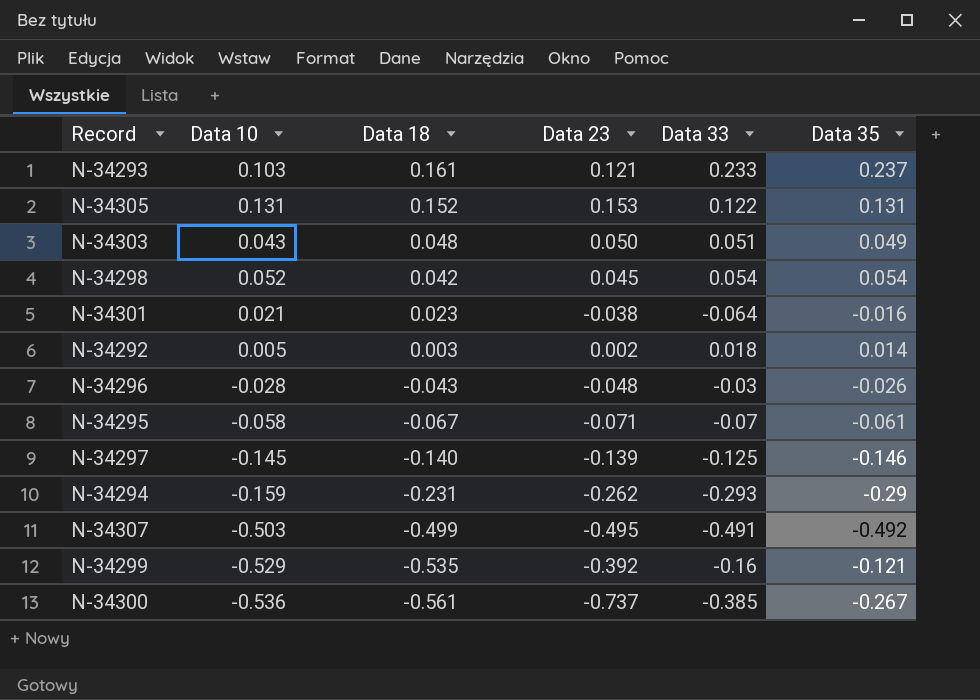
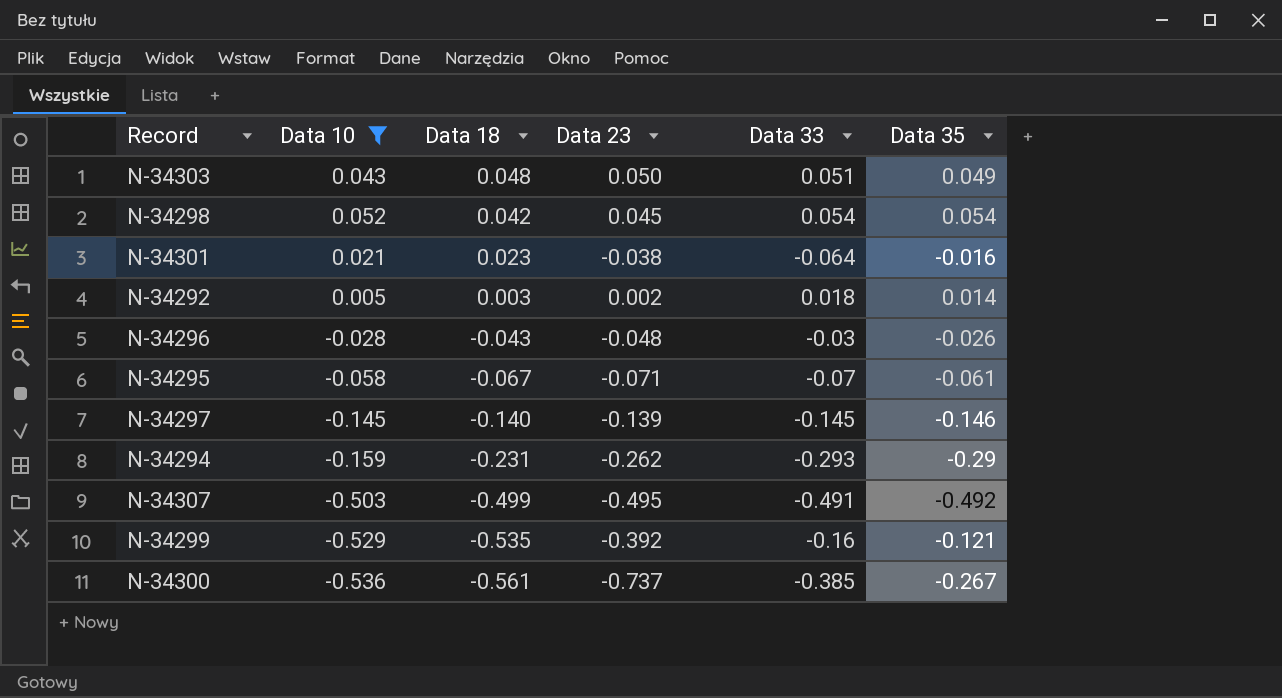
filter: none -> Data 10 <= 0.052
N-34297 | Data 33: -0.125 -> -0.145

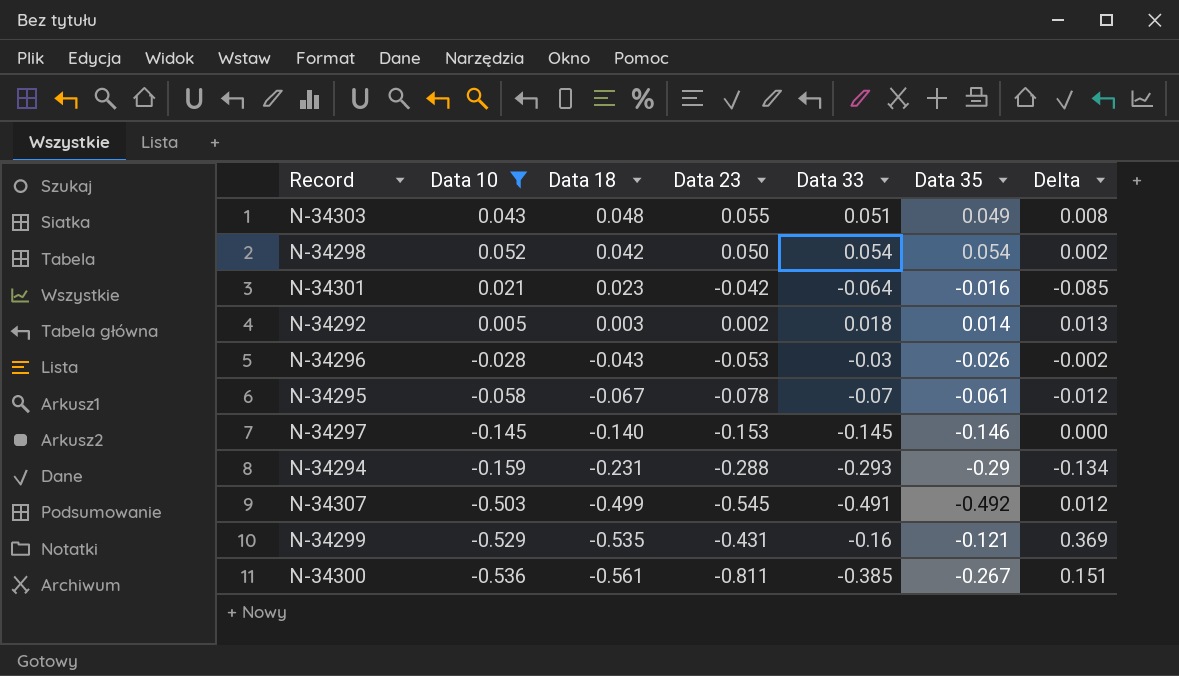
column Delta | formula: none -> [Data 33] - [Data 10]
N-34303 | Data 23: 0.050 -> 0.055
N-34298 | Data 23: 0.045 -> 0.050
N-34301 | Data 23: -0.038 -> -0.042
N-34296 | Data 23: -0.048 -> -0.053
N-34295 | Data 23: -0.071 -> -0.078
N-34297 | Data 23: -0.139 -> -0.153
N-34294 | Data 23: -0.262 -> -0.288
N-34307 | Data 23: -0.495 -> -0.545
N-34299 | Data 23: -0.392 -> -0.431
N-34300 | Data 23: -0.737 -> -0.811

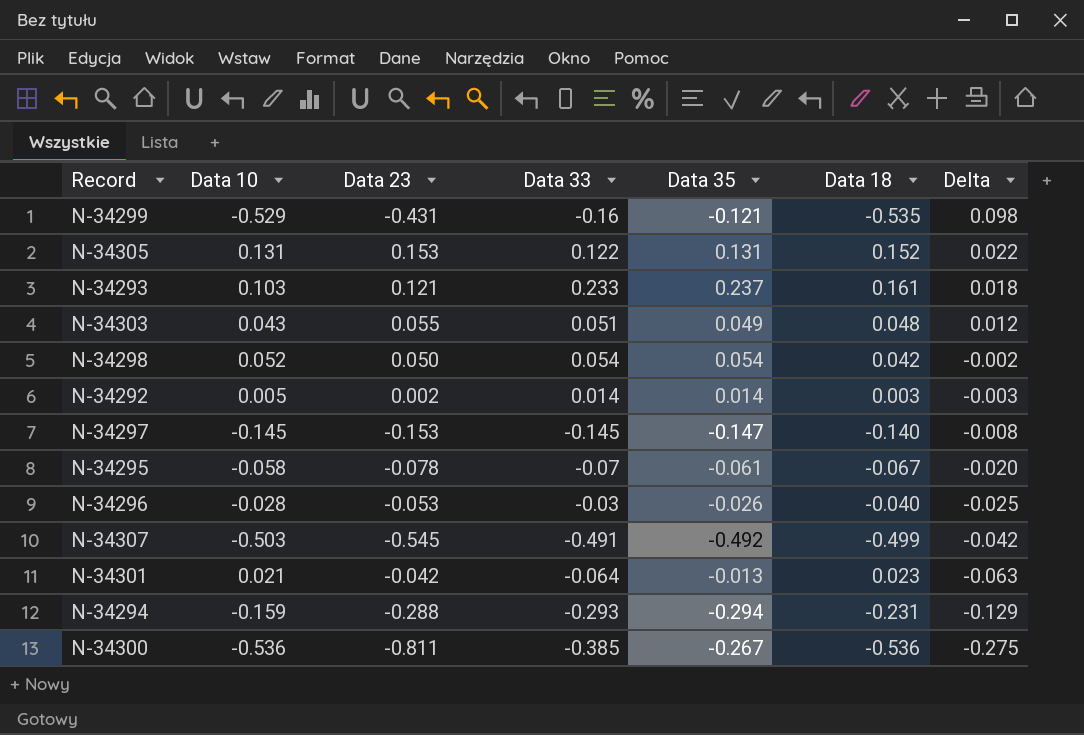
filter: Data 10 <= 0.052 -> none
row order: Data 18 descending -> Delta descending
column Data 18 | position: 3 -> 6
column Delta | formula: [Data 33] - [Data 10] -> [Data 23] - [Data 10]
N-34292 | Data 33: 0.018 -> 0.014
N-34297 | Data 35: -0.146 -> -0.147
N-34296 | Data 18: -0.043 -> -0.040
N-34301 | Data 35: -0.016 -> -0.013
N-34294 | Data 35: -0.29 -> -0.294
N-34300 | Data 18: -0.561 -> -0.536

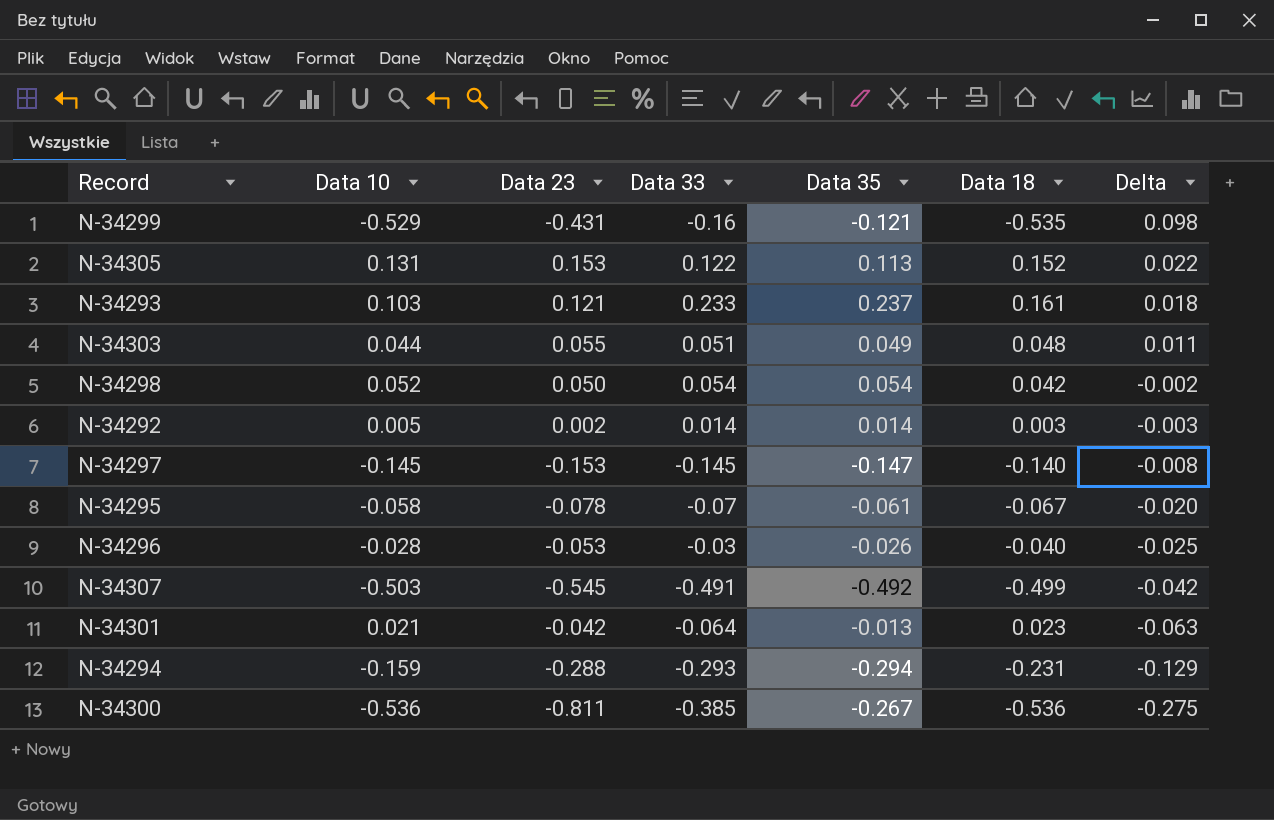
N-34305 | Data 35: 0.131 -> 0.113
N-34303 | Data 10: 0.043 -> 0.044
N-34303 | Delta: 0.012 -> 0.011

